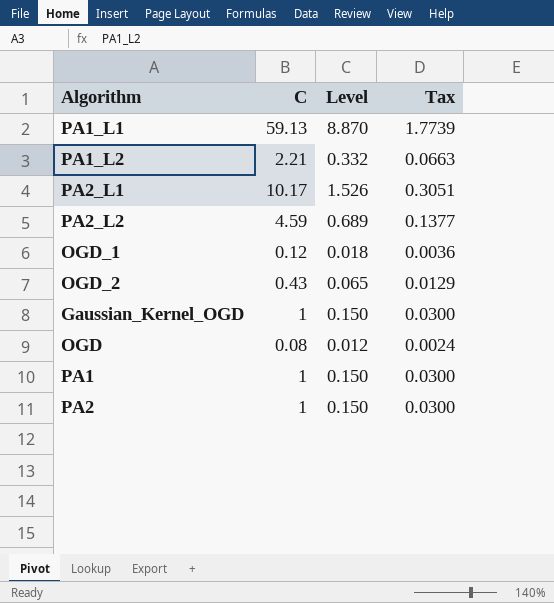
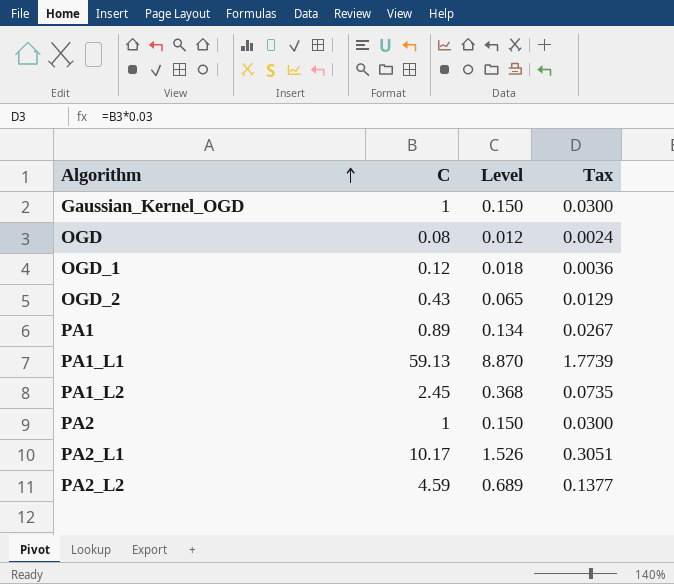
row order: none -> Algorithm ascending
PA1 | C: 1 -> 0.89
PA1 | Level: 0.150 -> 0.134
PA1 | Tax: 0.0300 -> 0.0267
PA1_L2 | C: 2.21 -> 2.45
PA1_L2 | Level: 0.332 -> 0.368
PA1_L2 | Tax: 0.0663 -> 0.0735

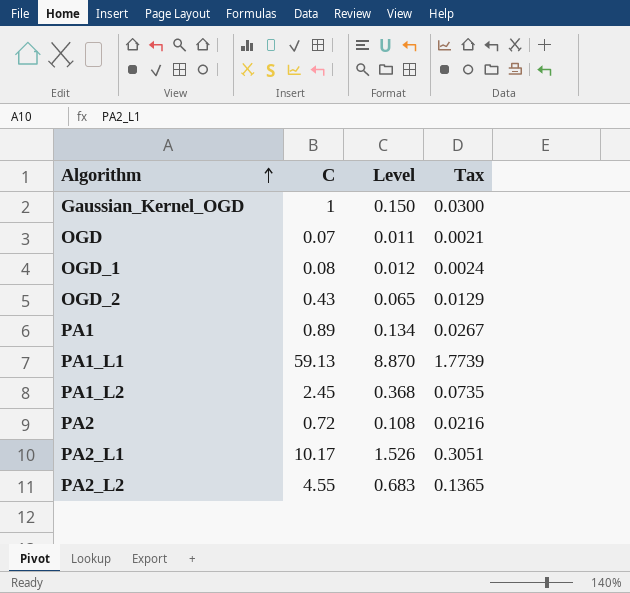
OGD | C: 0.08 -> 0.07
OGD | Level: 0.012 -> 0.011
OGD | Tax: 0.0024 -> 0.0021
OGD_1 | C: 0.12 -> 0.08
OGD_1 | Level: 0.018 -> 0.012
OGD_1 | Tax: 0.0036 -> 0.0024
PA2 | C: 1 -> 0.72
PA2 | Level: 0.150 -> 0.108
PA2 | Tax: 0.0300 -> 0.0216
PA2_L2 | C: 4.59 -> 4.55
PA2_L2 | Level: 0.689 -> 0.683
PA2_L2 | Tax: 0.1377 -> 0.1365

